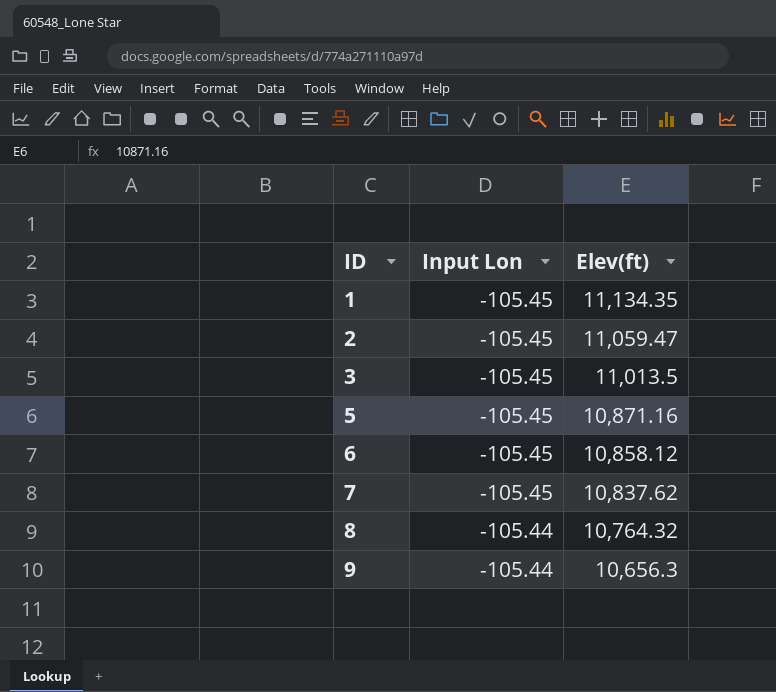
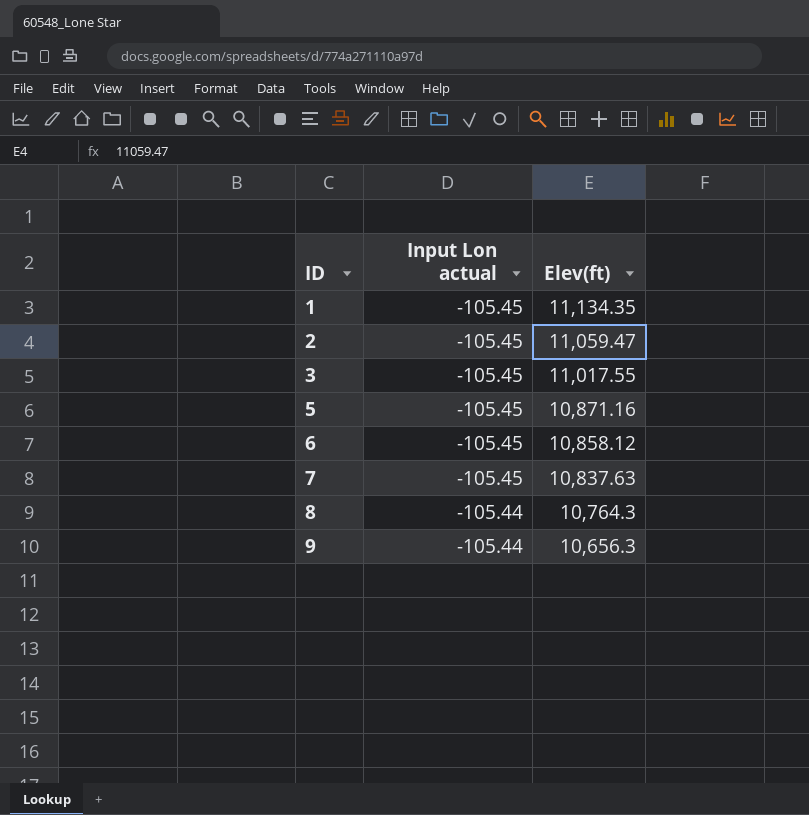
column name: Input Lon -> Input Lon actual
3 | Elev(ft): 11,013.5 -> 11,017.55
7 | Elev(ft): 10,837.62 -> 10,837.63
8 | Elev(ft): 10,764.32 -> 10,764.3

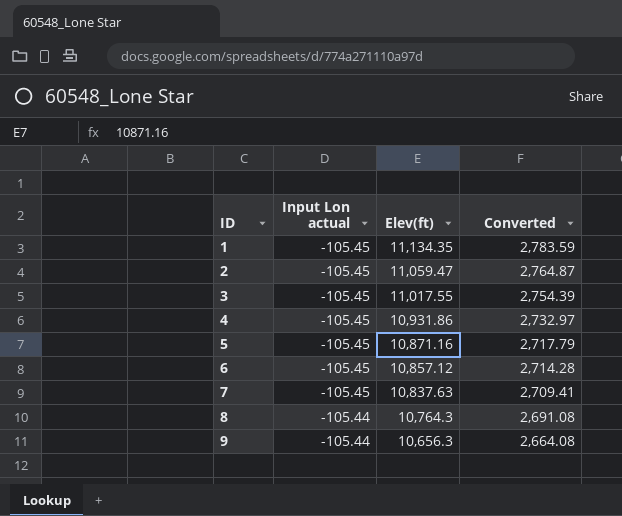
column Converted | formula: none -> [Elev(ft)] * 0.25
row 4: none -> -105.45 | 10,931.86 | 2,732.97
6 | Elev(ft): 10,858.12 -> 10,857.12

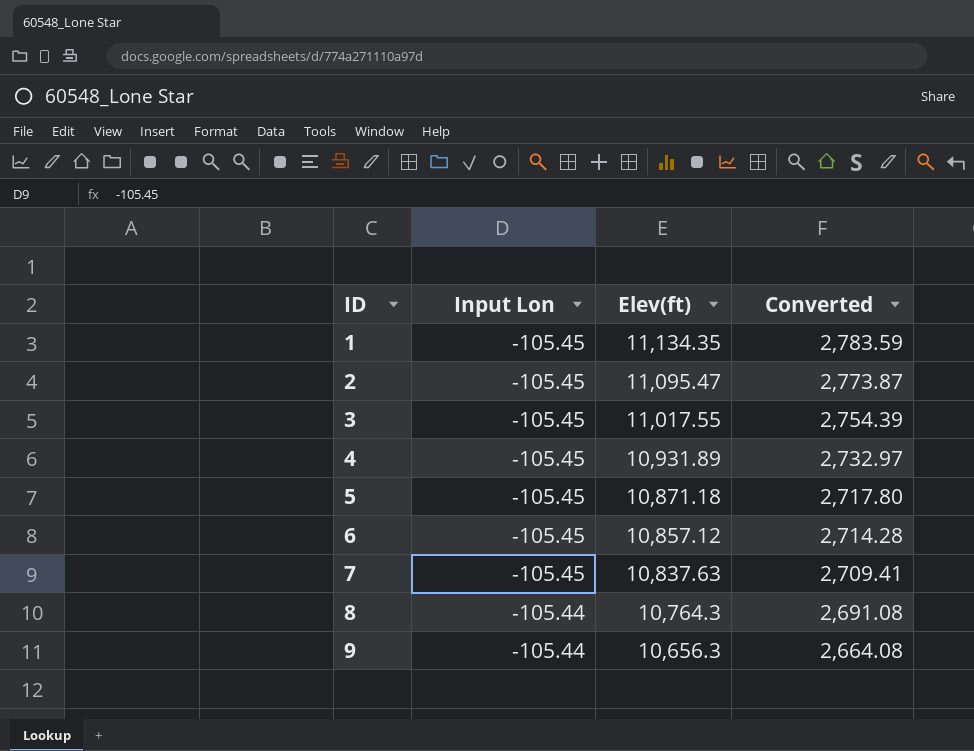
column name: Input Lon actual -> Input Lon
2 | Elev(ft): 11,059.47 -> 11,095.47
2 | Converted: 2,764.87 -> 2,773.87
4 | Elev(ft): 10,931.86 -> 10,931.89
5 | Elev(ft): 10,871.16 -> 10,871.18
5 | Converted: 2,717.79 -> 2,717.80

